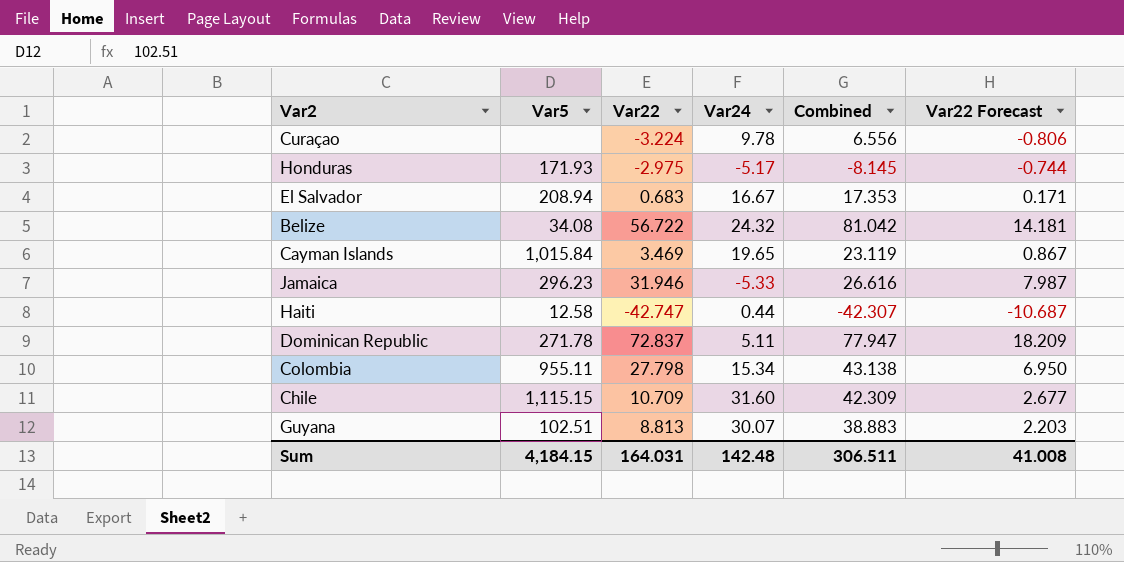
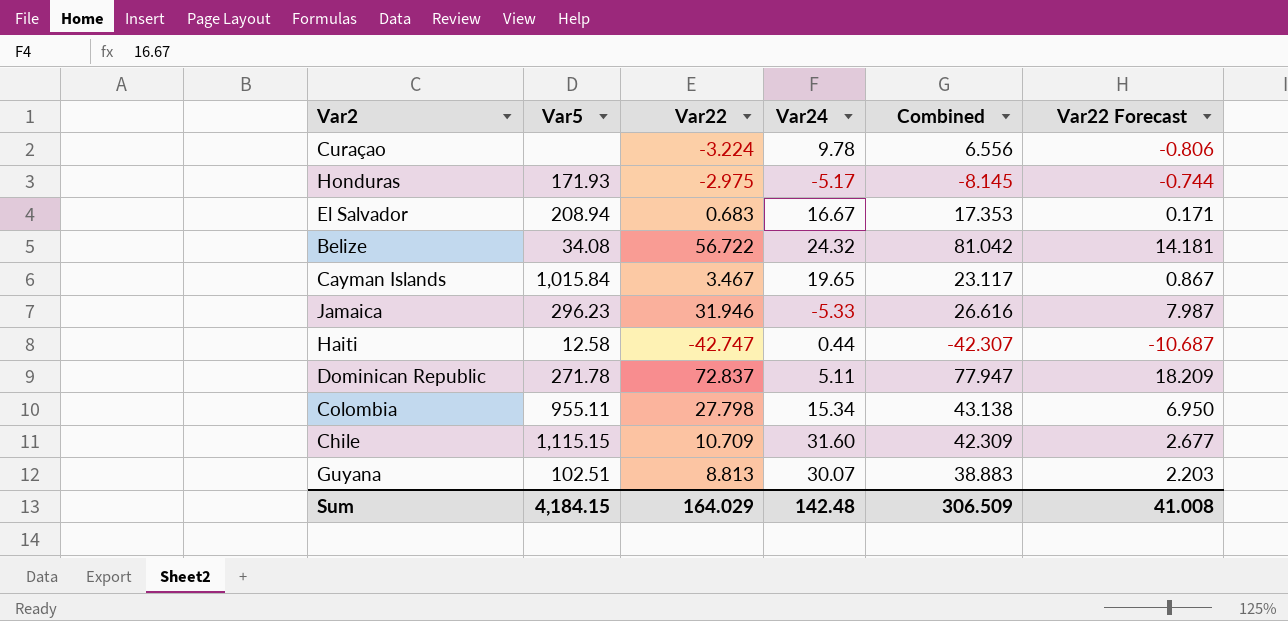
Cayman Islands | Var22: 3.469 -> 3.467
Cayman Islands | Combined: 23.119 -> 23.117
Sum | Var22: 164.031 -> 164.029
Sum | Combined: 306.511 -> 306.509

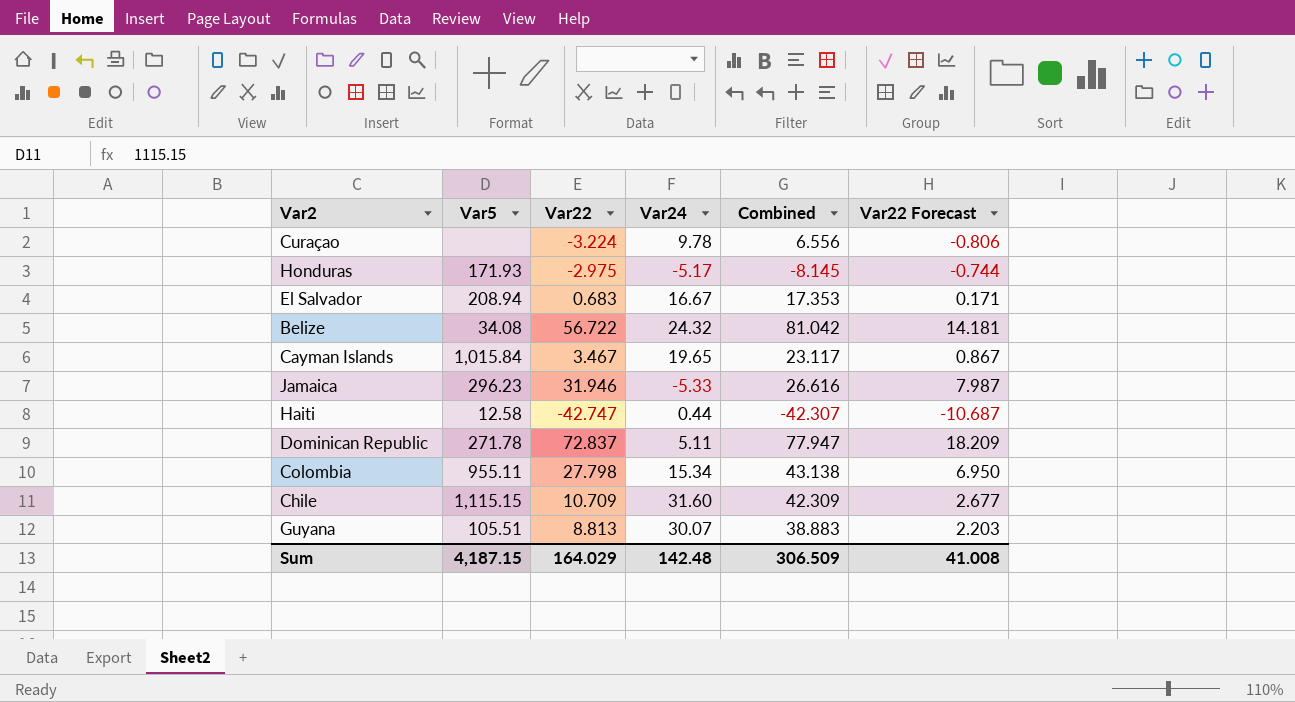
Guyana | Var5: 102.51 -> 105.51
Sum | Var5: 4,184.15 -> 4,187.15

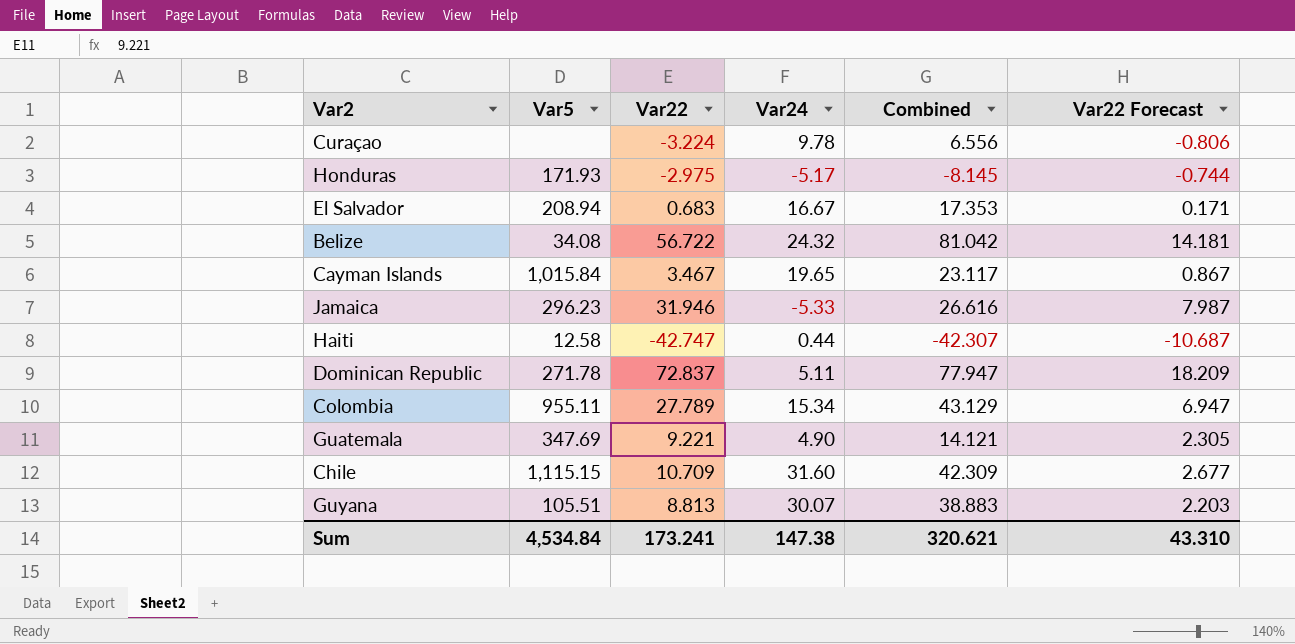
Colombia | Var22: 27.798 -> 27.789
Colombia | Combined: 43.138 -> 43.129
Colombia | Var22 Forecast: 6.950 -> 6.947
row Guatemala: none -> 347.69 | 9.221 | 4.90 | 14.121 | 2.305
Sum | Var5: 4,187.15 -> 4,534.84
Sum | Var22: 164.029 -> 173.241
Sum | Var24: 142.48 -> 147.38
Sum | Combined: 306.509 -> 320.621
Sum | Var22 Forecast: 41.008 -> 43.310

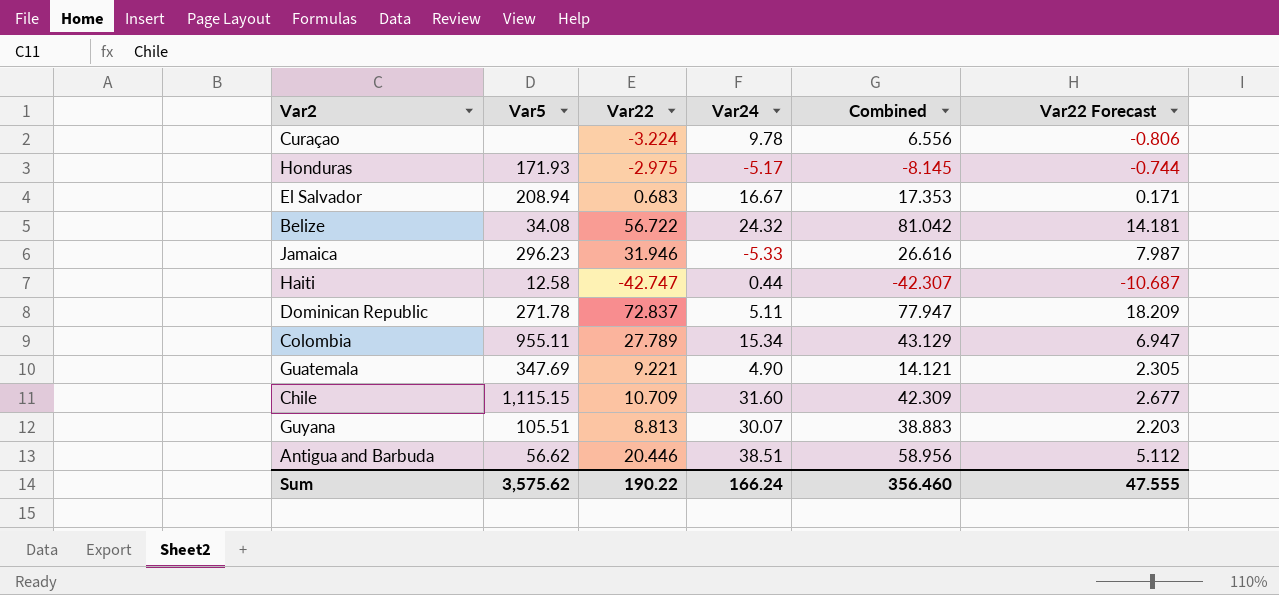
row Cayman Islands: 1,015.84 | 3.467 | 19.65 | 23.117 | 0.867 -> none
row Antigua and Barbuda: none -> 56.62 | 20.446 | 38.51 | 58.956 | 5.112
Sum | Var5: 4,534.84 -> 3,575.62
Sum | Var22: 173.241 -> 190.22
Sum | Var24: 147.38 -> 166.24
Sum | Combined: 320.621 -> 356.460
Sum | Var22 Forecast: 43.310 -> 47.555

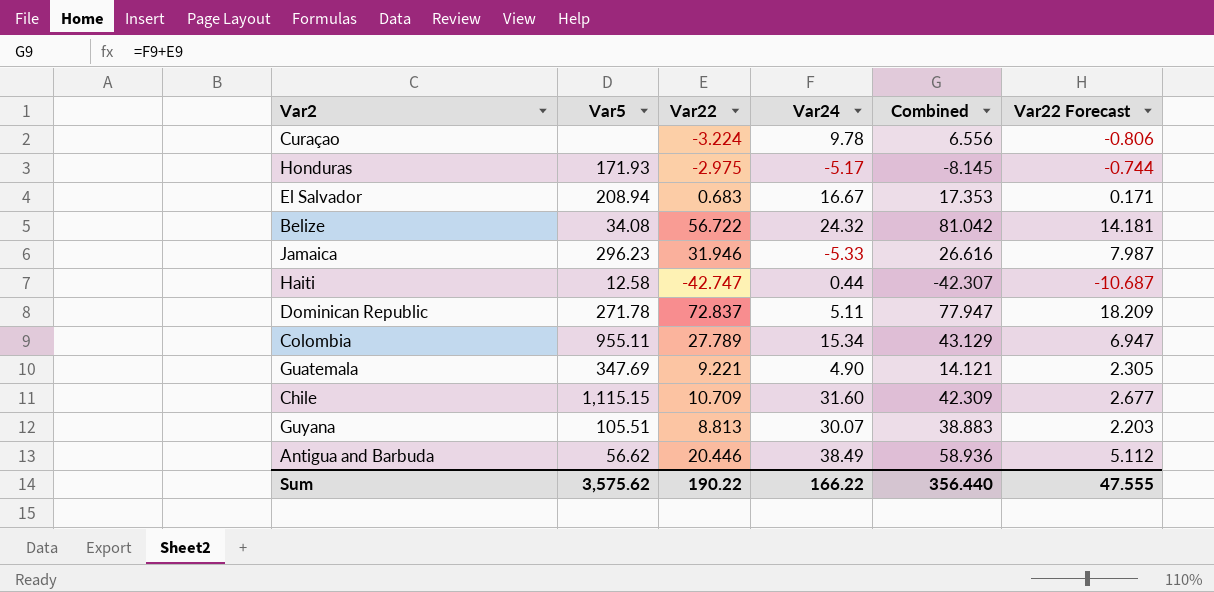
Antigua and Barbuda | Var24: 38.51 -> 38.49
Antigua and Barbuda | Combined: 58.956 -> 58.936
Sum | Var24: 166.24 -> 166.22
Sum | Combined: 356.460 -> 356.440

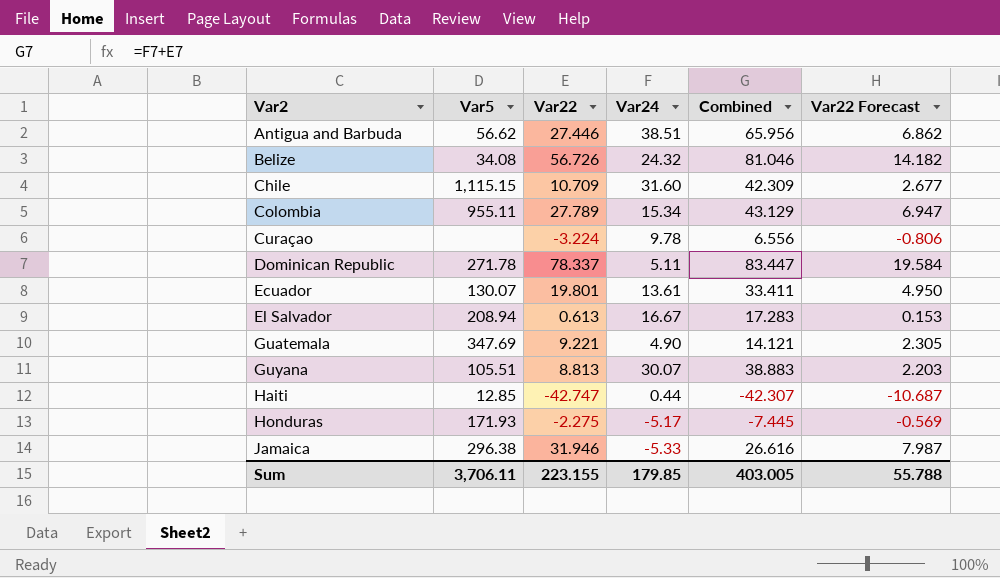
row order: none -> Var2 ascending
Antigua and Barbuda | Var22: 20.446 -> 27.446
Antigua and Barbuda | Var24: 38.49 -> 38.51
Antigua and Barbuda | Combined: 58.936 -> 65.956
Antigua and Barbuda | Var22 Forecast: 5.112 -> 6.862
Belize | Var22: 56.722 -> 56.726
Belize | Combined: 81.042 -> 81.046
Belize | Var22 Forecast: 14.181 -> 14.182
Dominican Republic | Var22: 72.837 -> 78.337
Dominican Republic | Combined: 77.947 -> 83.447
Dominican Republic | Var22 Forecast: 18.209 -> 19.584
row Ecuador: none -> 130.07 | 19.801 | 13.61 | 33.411 | 4.950
El Salvador | Var22: 0.683 -> 0.613
El Salvador | Combined: 17.353 -> 17.283
El Salvador | Var22 Forecast: 0.171 -> 0.153
Haiti | Var5: 12.58 -> 12.85
Honduras | Var22: -2.975 -> -2.275
Honduras | Combined: -8.145 -> -7.445
Honduras | Var22 Forecast: -0.744 -> -0.569
Jamaica | Var5: 296.23 -> 296.38
Sum | Var5: 3,575.62 -> 3,706.11
Sum | Var22: 190.22 -> 223.155
Sum | Var24: 166.22 -> 179.85
Sum | Combined: 356.440 -> 403.005
Sum | Var22 Forecast: 47.555 -> 55.788

